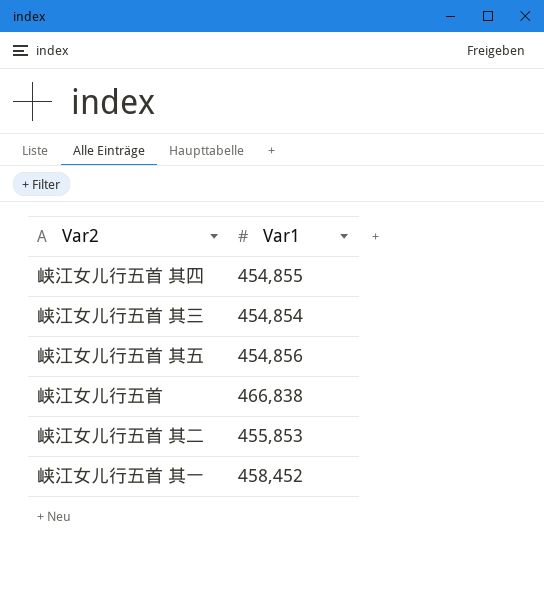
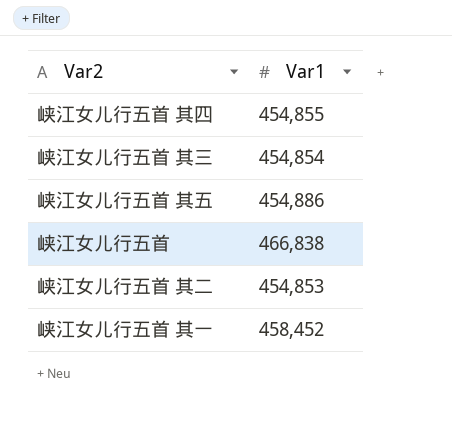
峡江女儿行五首 其五 | Var1: 454,856 -> 454,886
峡江女儿行五首 其二 | Var1: 455,853 -> 454,853

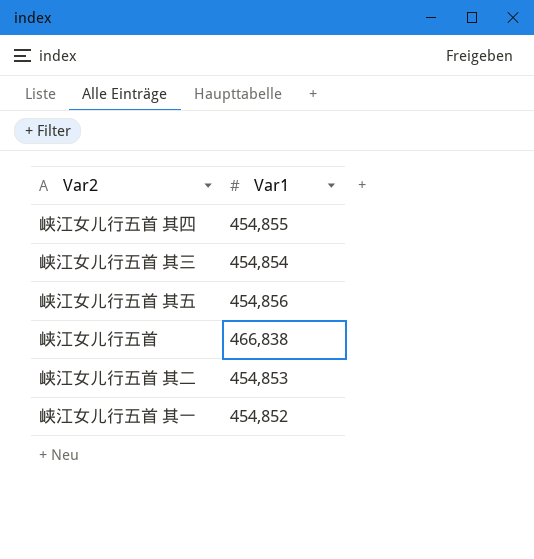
峡江女儿行五首 其五 | Var1: 454,886 -> 454,856
峡江女儿行五首 其一 | Var1: 458,452 -> 454,852

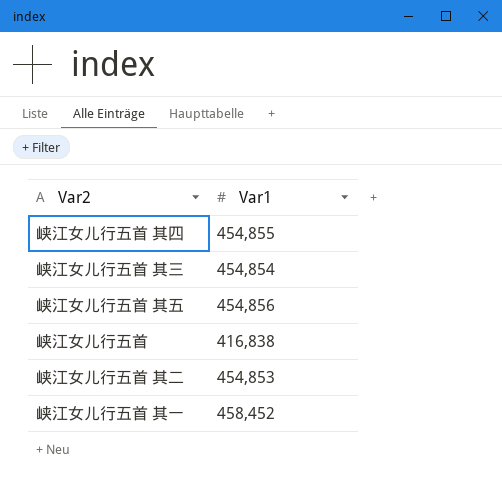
峡江女儿行五首 | Var1: 466,838 -> 416,838
峡江女儿行五首 其一 | Var1: 454,852 -> 458,452

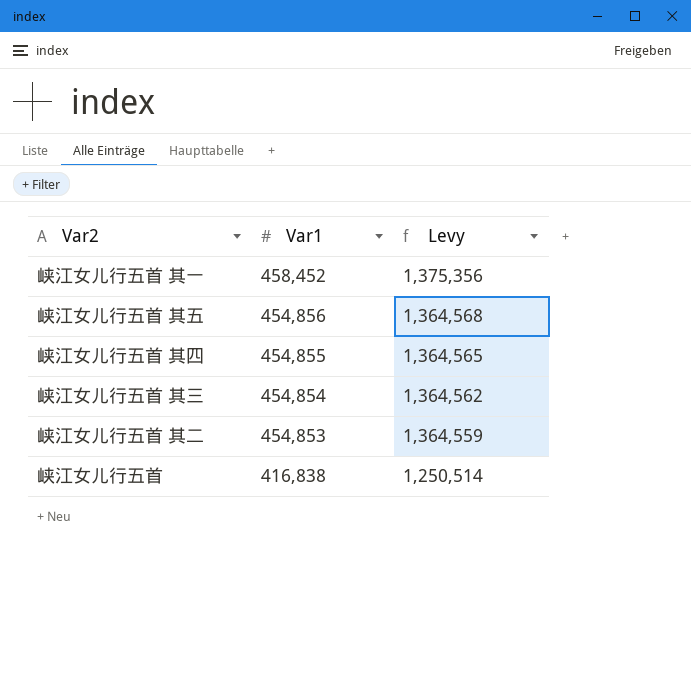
row order: none -> Var1 descending
column Levy | formula: none -> [Var1] * 3

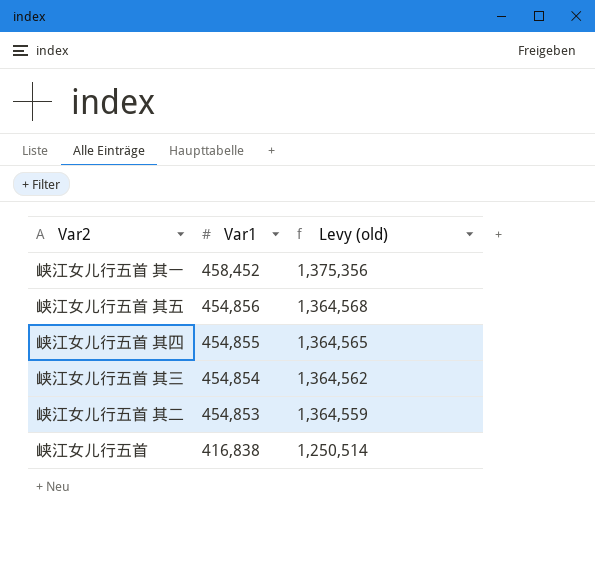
column name: Levy -> Levy (old)

